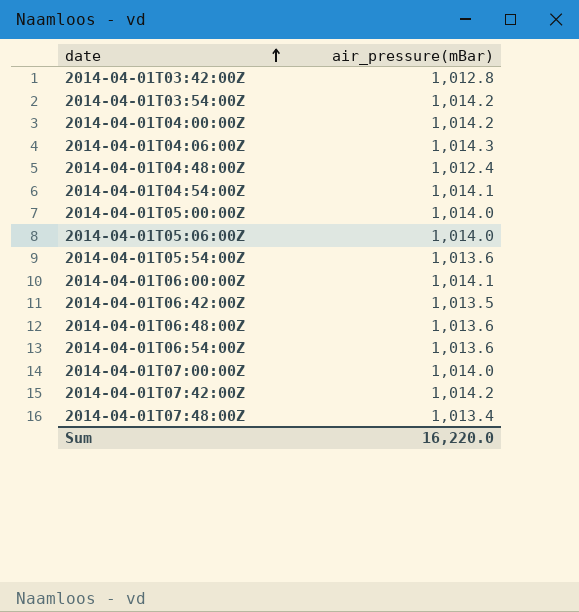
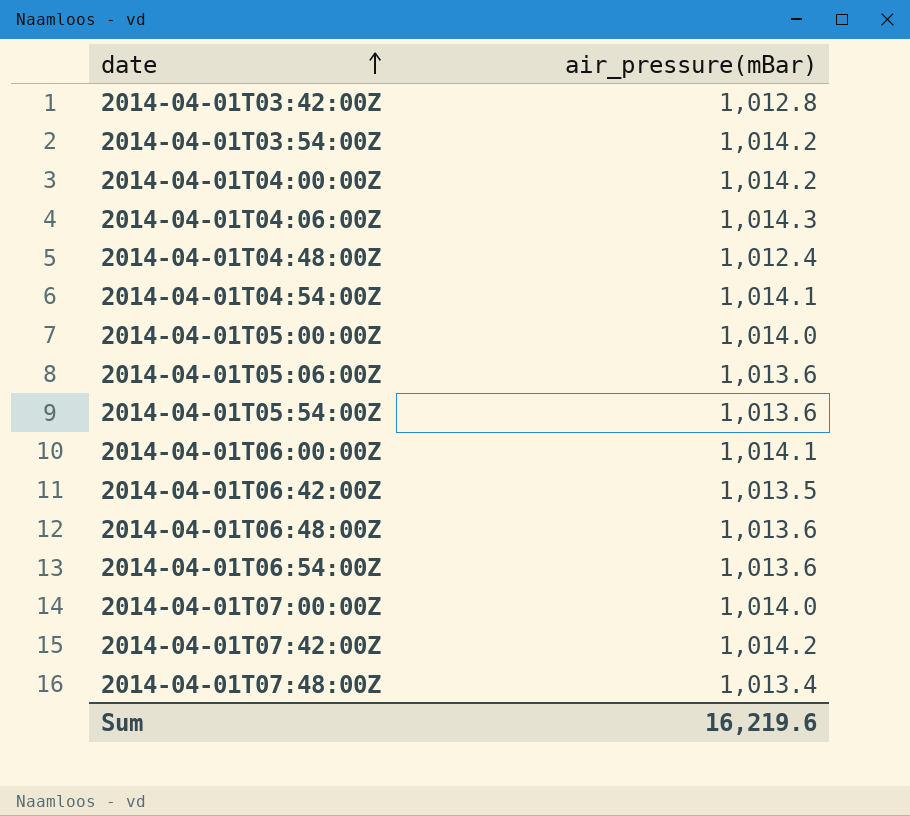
2014-04-01T05:06:00Z | air_pressure(mBar): 1,014.0 -> 1,013.6
Sum | air_pressure(mBar): 16,220.0 -> 16,219.6

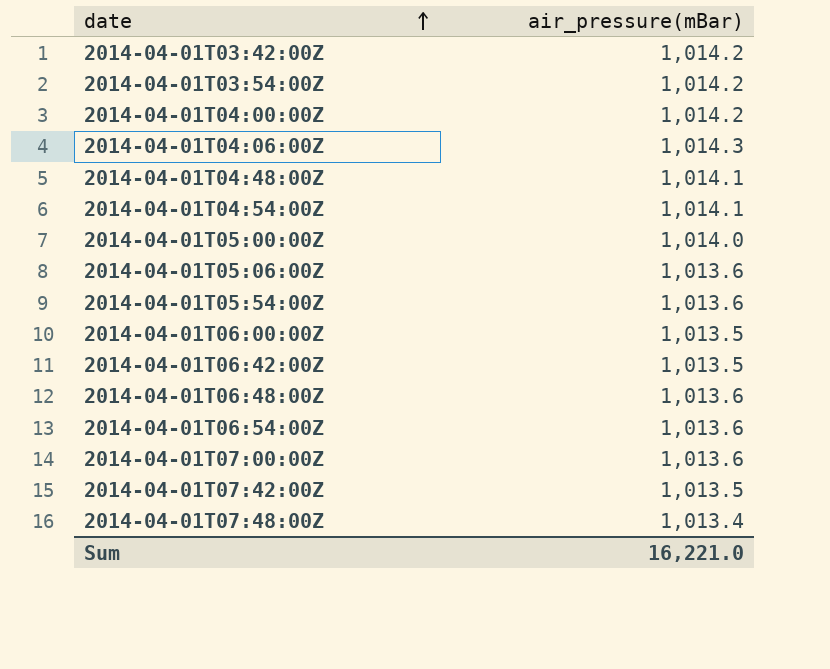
2014-04-01T03:42:00Z | air_pressure(mBar): 1,012.8 -> 1,014.2
2014-04-01T04:48:00Z | air_pressure(mBar): 1,012.4 -> 1,014.1
2014-04-01T06:00:00Z | air_pressure(mBar): 1,014.1 -> 1,013.5
2014-04-01T07:00:00Z | air_pressure(mBar): 1,014.0 -> 1,013.6
2014-04-01T07:42:00Z | air_pressure(mBar): 1,014.2 -> 1,013.5
Sum | air_pressure(mBar): 16,219.6 -> 16,221.0

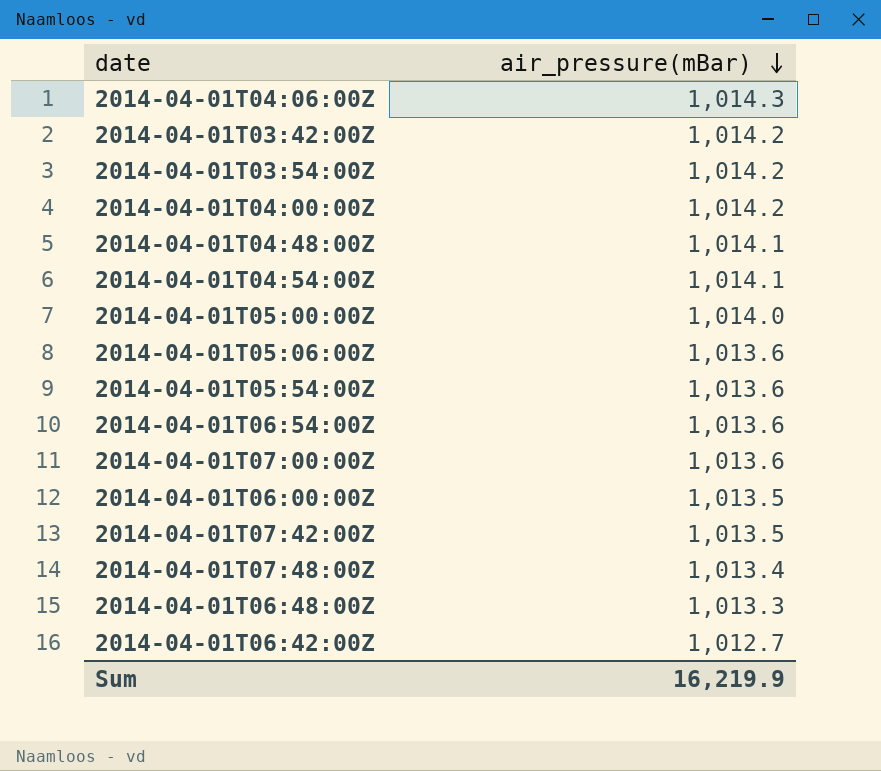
row order: date ascending -> air_pressure(mBar) descending
2014-04-01T06:48:00Z | air_pressure(mBar): 1,013.6 -> 1,013.3
2014-04-01T06:42:00Z | air_pressure(mBar): 1,013.5 -> 1,012.7
Sum | air_pressure(mBar): 16,221.0 -> 16,219.9

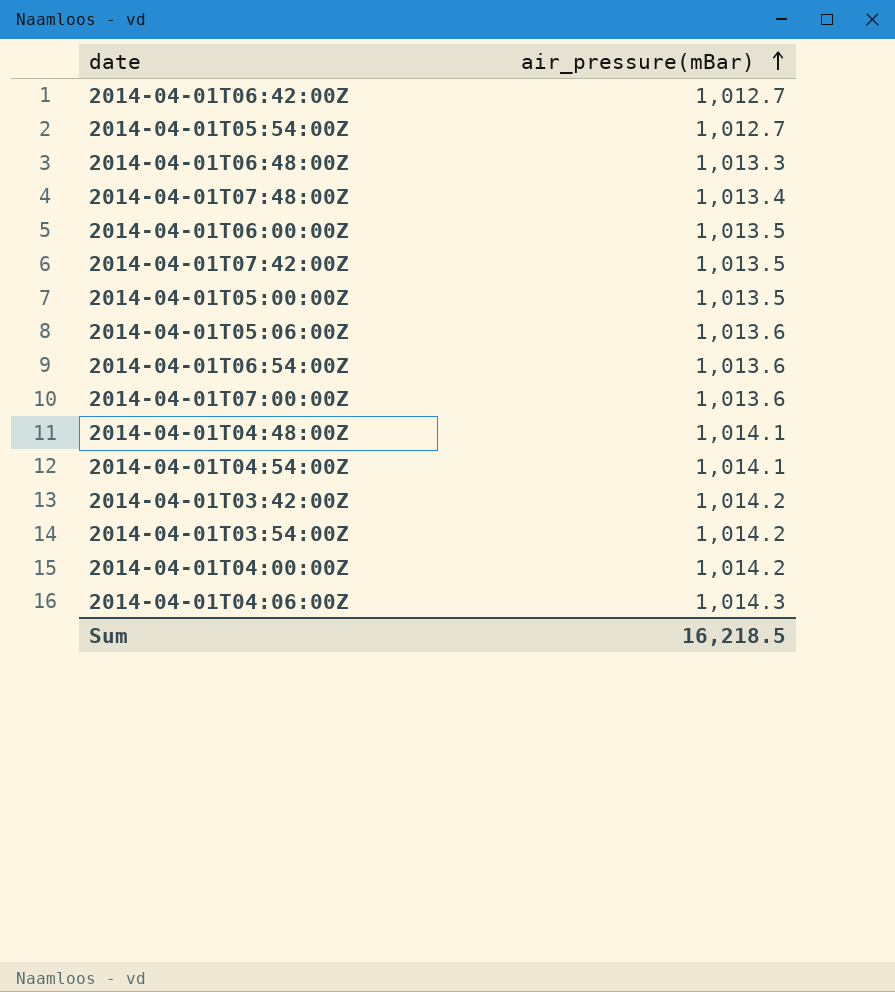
row order: air_pressure(mBar) descending -> air_pressure(mBar) ascending
2014-04-01T05:54:00Z | air_pressure(mBar): 1,013.6 -> 1,012.7
2014-04-01T05:00:00Z | air_pressure(mBar): 1,014.0 -> 1,013.5
Sum | air_pressure(mBar): 16,219.9 -> 16,218.5

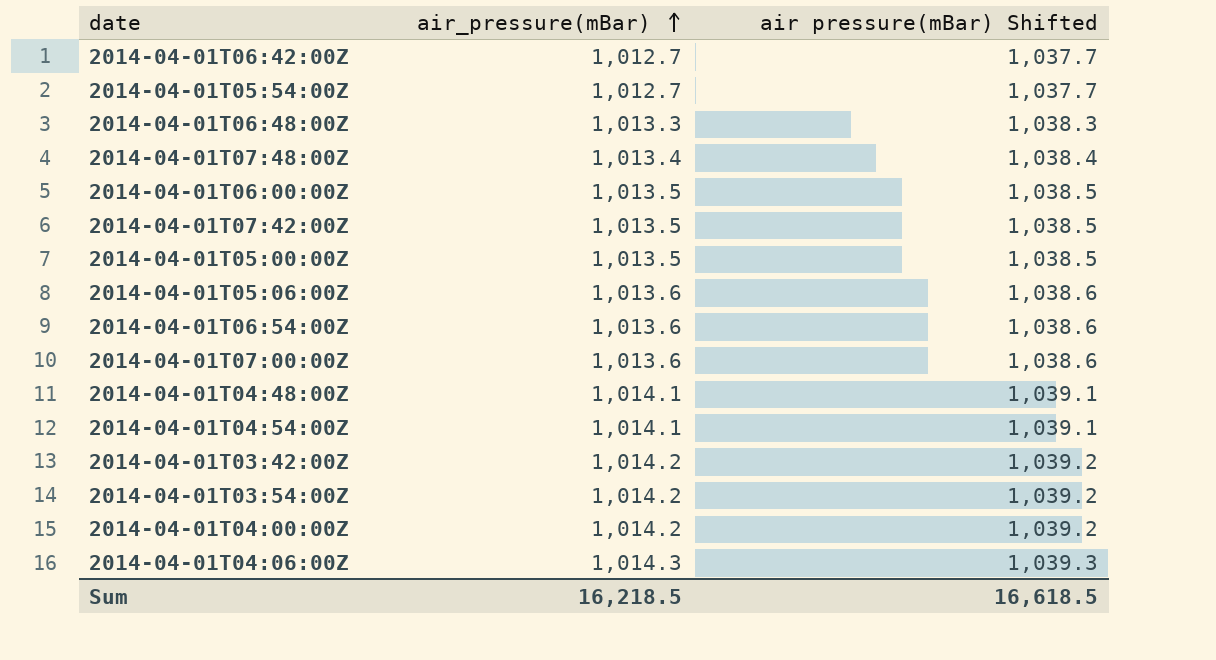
column air pressure(mBar) Shifted | formula: none -> [air_pressure(mBar)] + 25

